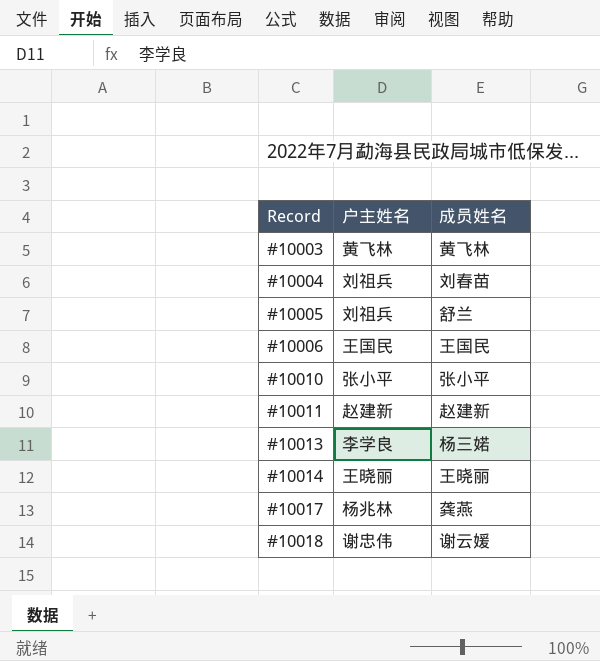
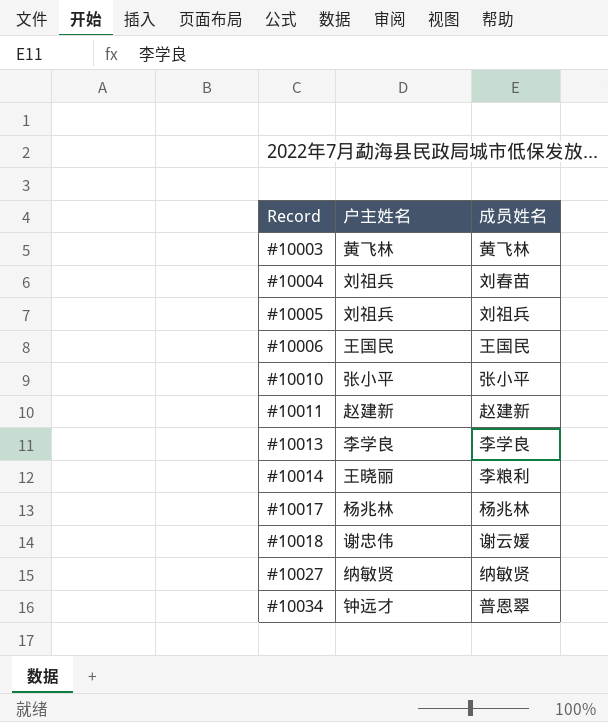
#10005 | 成员姓名: 舒兰 -> 刘祖兵
#10013 | 成员姓名: 杨三婼 -> 李学良
#10014 | 成员姓名: 王晓丽 -> 李粮利
#10017 | 成员姓名: 龚燕 -> 杨兆林
row #10027: none -> 纳敏贤 | 纳敏贤
row #10034: none -> 钟远才 | 普恩翠

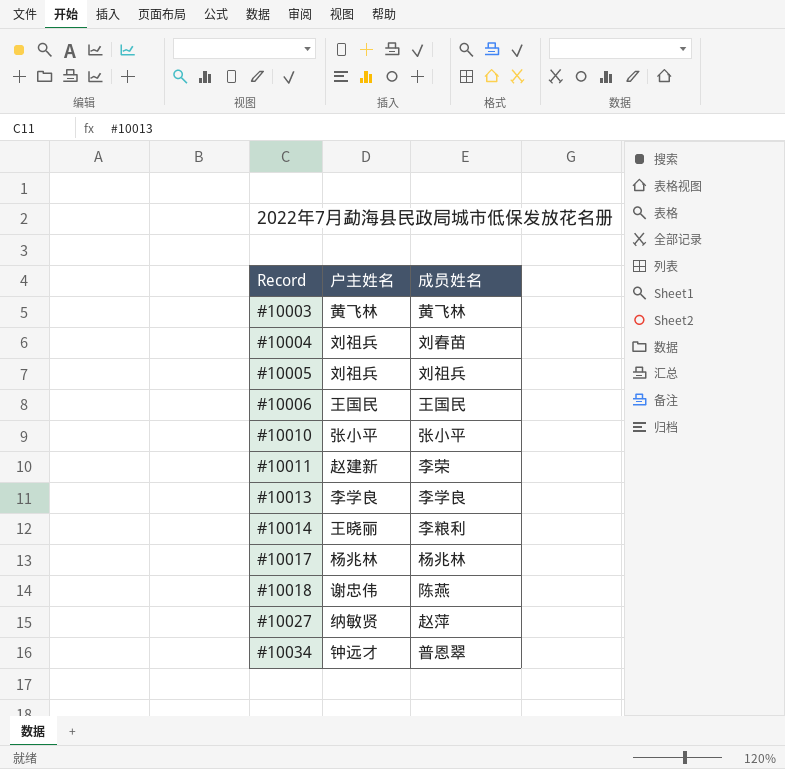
#10011 | 成员姓名: 赵建新 -> 李荣
#10018 | 成员姓名: 谢云媛 -> 陈燕
#10027 | 成员姓名: 纳敏贤 -> 赵萍

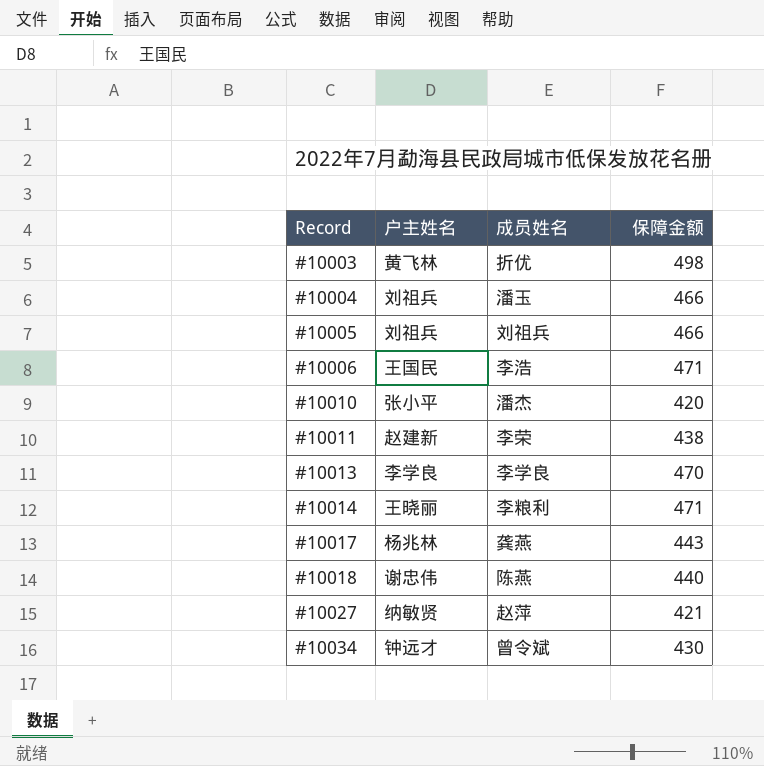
column 保障金额 | position: none -> 4
#10003 | 成员姓名: 黄飞林 -> 折优
#10004 | 成员姓名: 刘春苗 -> 潘玉
#10006 | 成员姓名: 王国民 -> 李浩
#10010 | 成员姓名: 张小平 -> 潘杰
#10017 | 成员姓名: 杨兆林 -> 龚燕
#10034 | 成员姓名: 普恩翠 -> 曾令斌

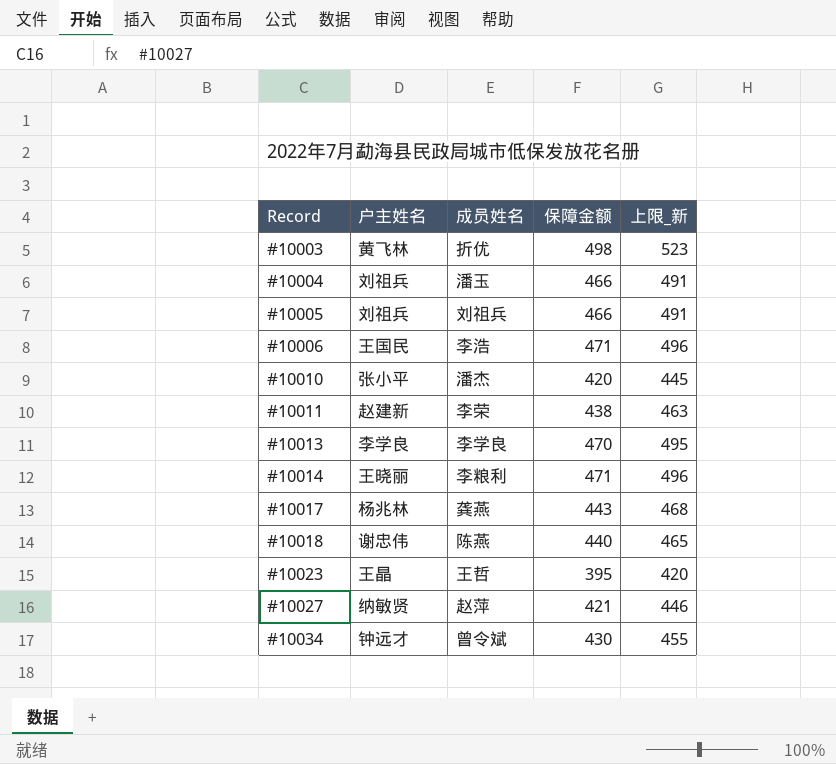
column 上限_新 | formula: none -> [保障金额] + 25
row #10023: none -> 王晶 | 王哲 | 395 | 420

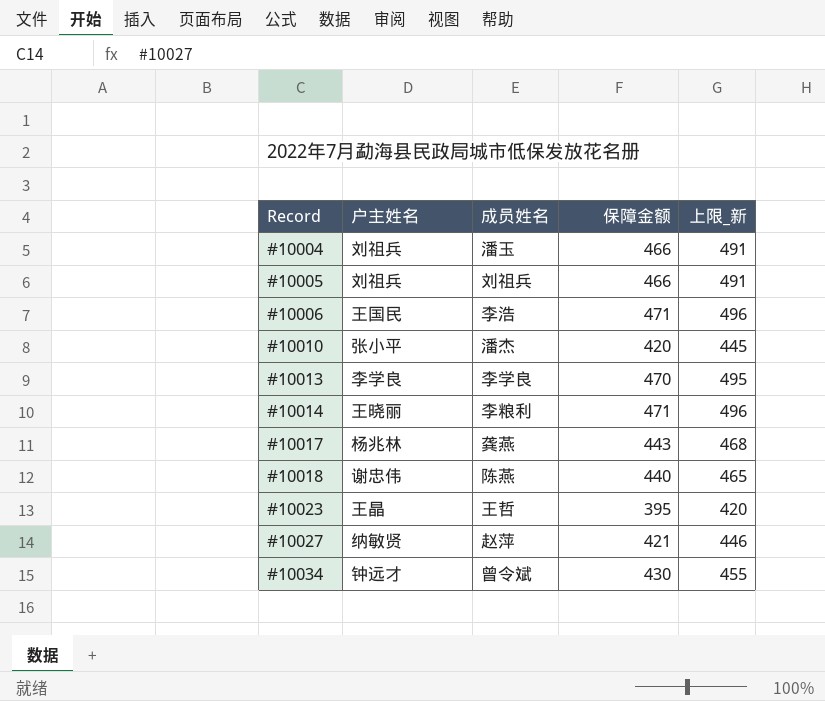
row #10003: 黄飞林 | 折优 | 498 | 523 -> none
row #10011: 赵建新 | 李荣 | 438 | 463 -> none

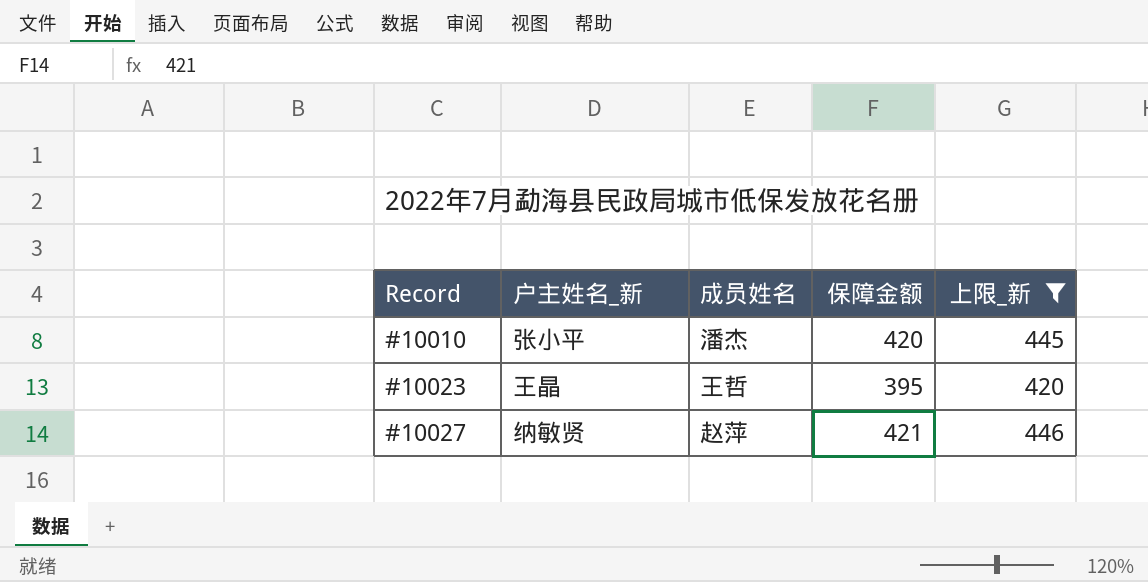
filter: none -> 上限_新 <= 446
column name: 户主姓名 -> 户主姓名_新

